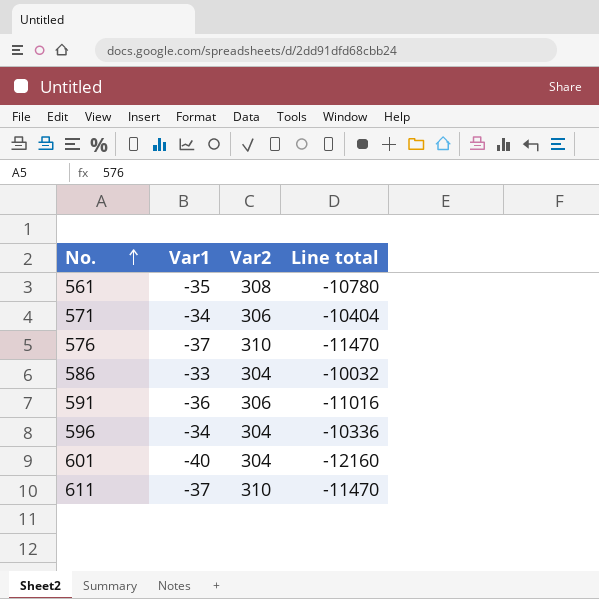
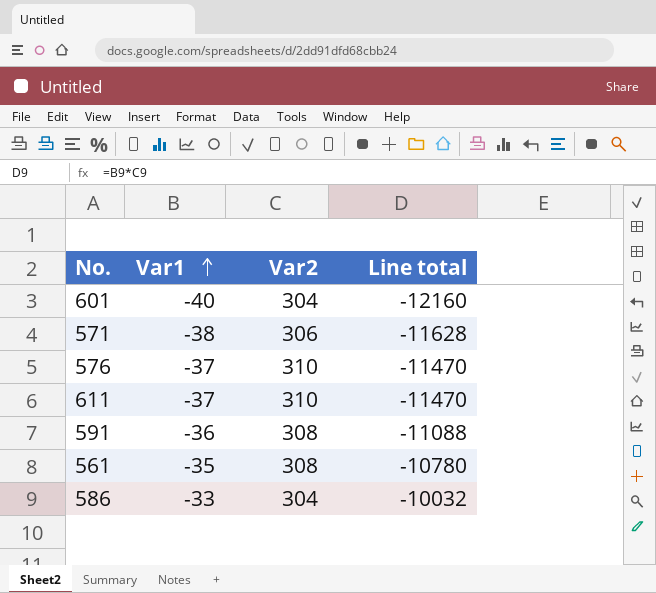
row order: No. ascending -> Var1 ascending
row 596: -34 | 304 | -10336 -> none
571 | Var1: -34 -> -38
571 | Line total: -10404 -> -11628
591 | Var2: 306 -> 308
591 | Line total: -11016 -> -11088

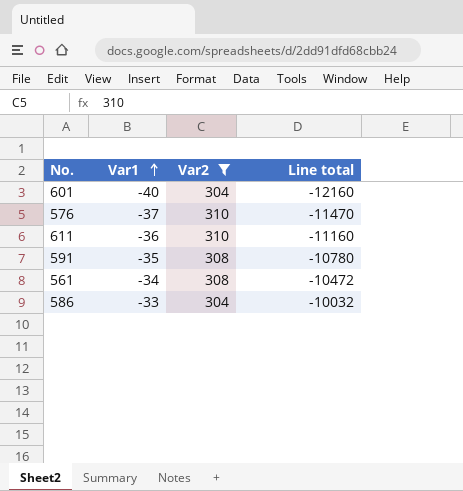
filter: none -> Var2 != 306
611 | Var1: -37 -> -36
611 | Line total: -11470 -> -11160
591 | Var1: -36 -> -35
591 | Line total: -11088 -> -10780
561 | Var1: -35 -> -34
561 | Line total: -10780 -> -10472

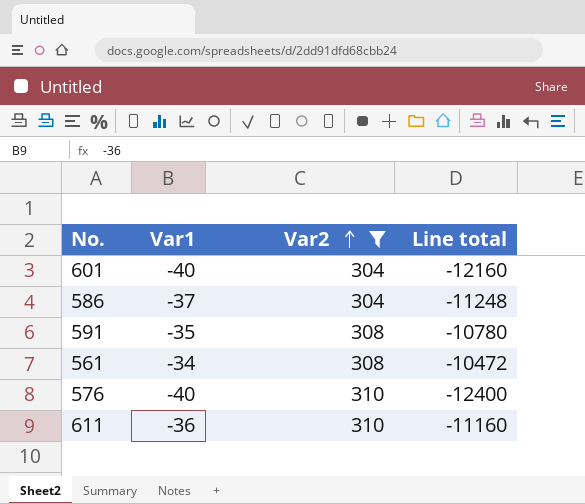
row order: Var1 ascending -> Var2 ascending
586 | Var1: -33 -> -37
586 | Line total: -10032 -> -11248
576 | Var1: -37 -> -40
576 | Line total: -11470 -> -12400

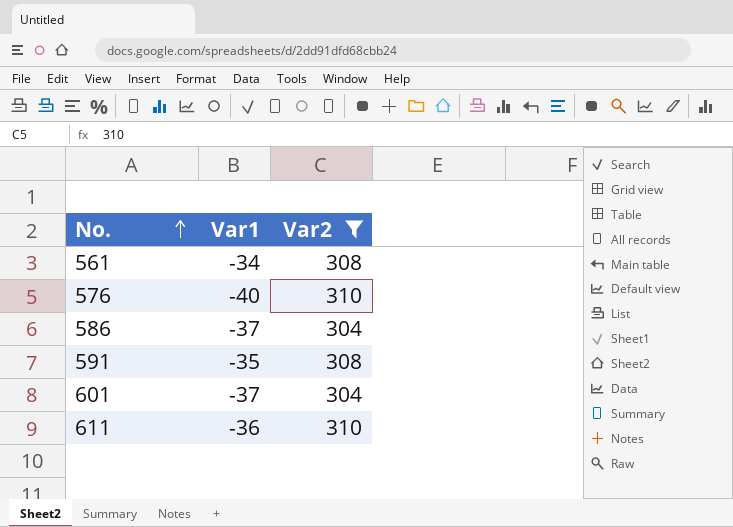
row order: Var2 ascending -> No. ascending
column Line total | formula: [Var1] * [Var2] -> none
601 | Var1: -40 -> -37

